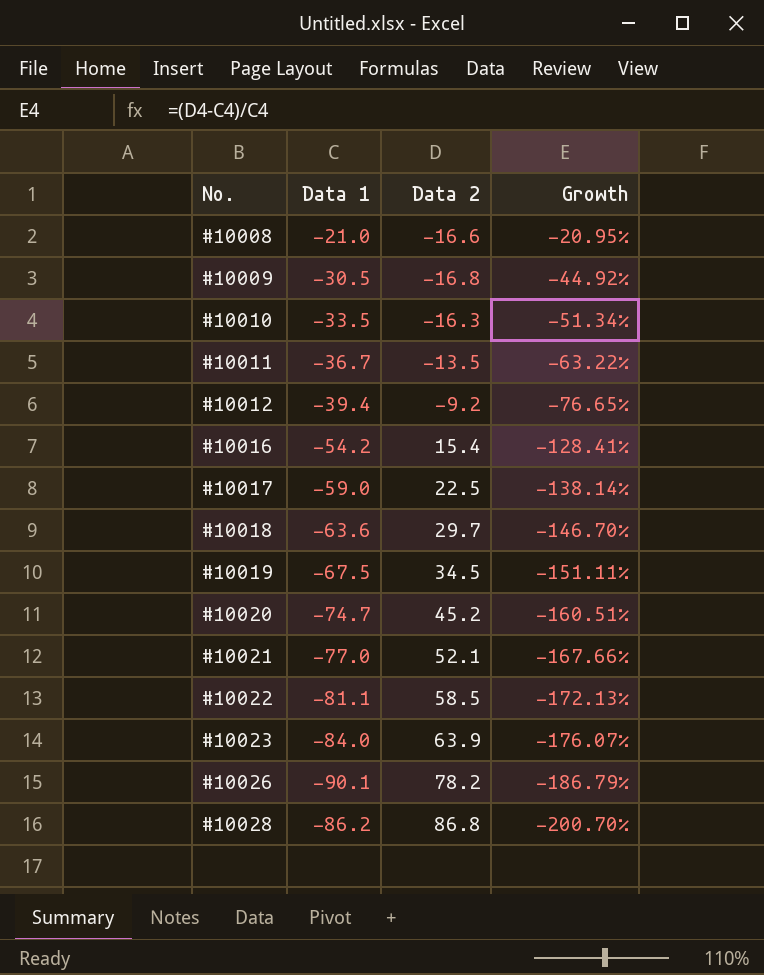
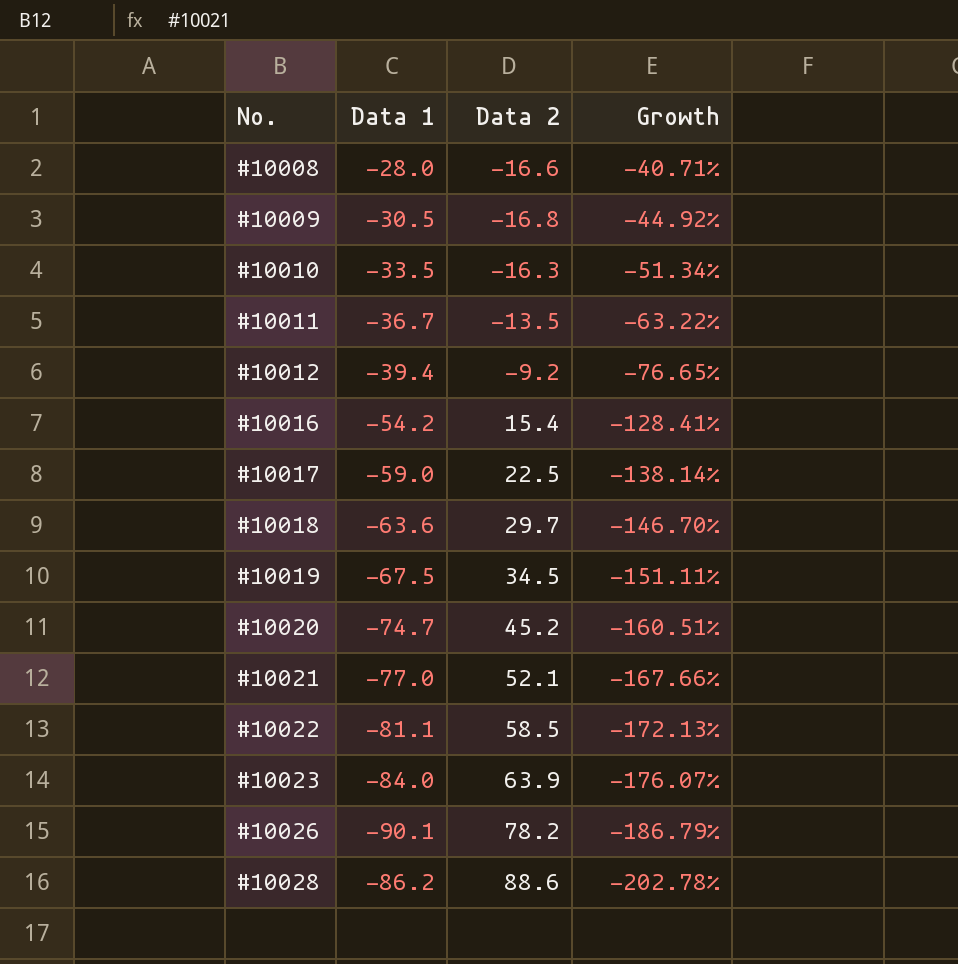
#10008 | Data 1: -21.0 -> -28.0
#10008 | Growth: -20.95% -> -40.71%
#10028 | Data 2: 86.8 -> 88.6
#10028 | Growth: -200.70% -> -202.78%

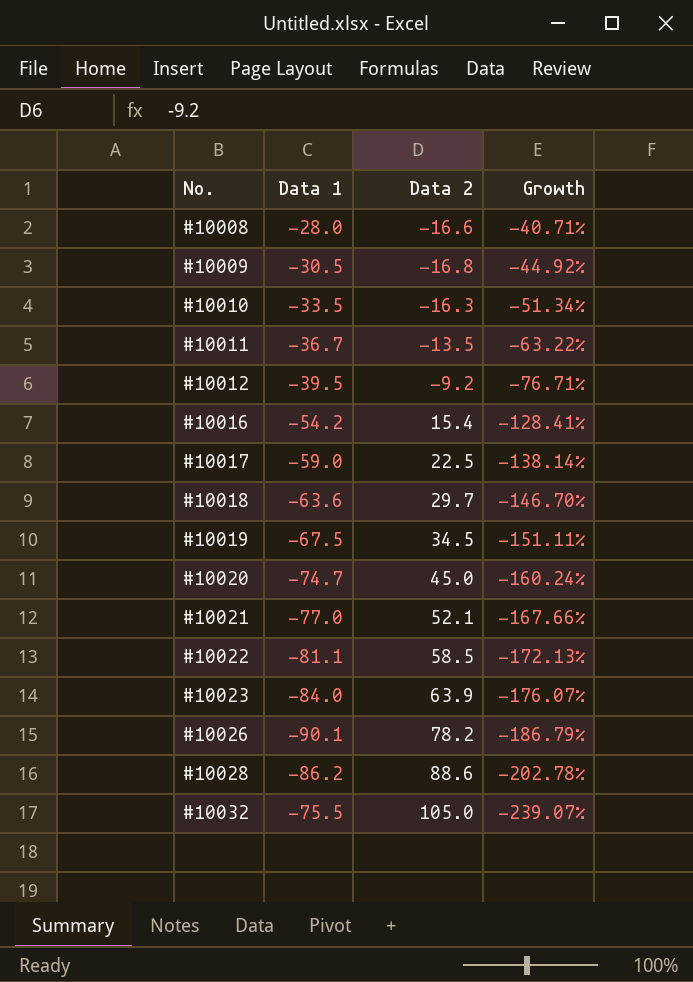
#10012 | Data 1: -39.4 -> -39.5
#10012 | Growth: -76.65% -> -76.71%
#10020 | Data 2: 45.2 -> 45.0
#10020 | Growth: -160.51% -> -160.24%
row #10032: none -> -75.5 | 105.0 | -239.07%

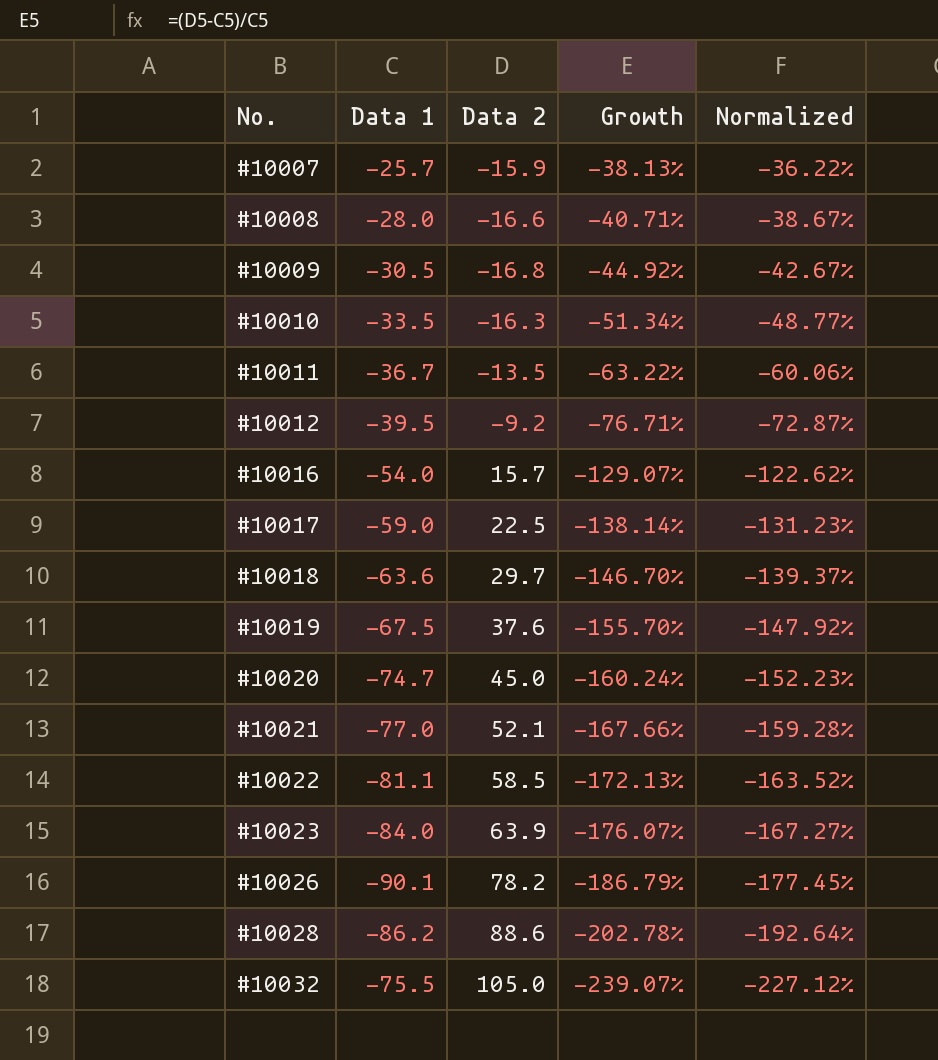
column Normalized | formula: none -> [Growth] * 0.95
row #10007: none -> -25.7 | -15.9 | -38.13% | -36.22%
#10016 | Data 1: -54.2 -> -54.0
#10016 | Data 2: 15.4 -> 15.7
#10016 | Growth: -128.41% -> -129.07%
#10019 | Data 2: 34.5 -> 37.6
#10019 | Growth: -151.11% -> -155.70%

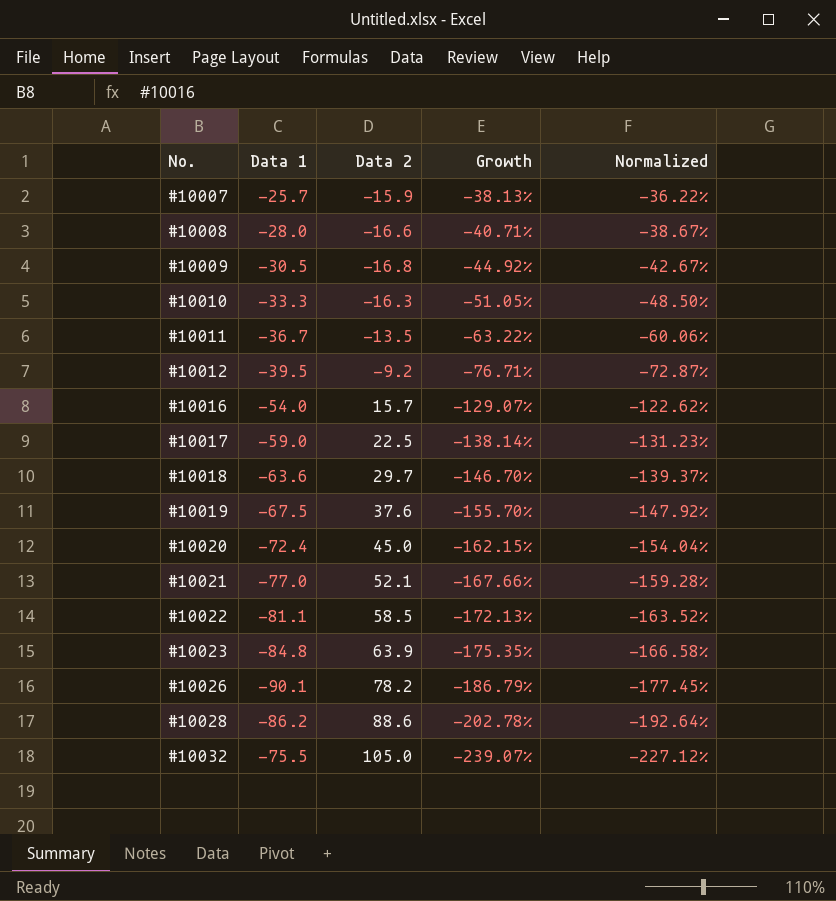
#10010 | Data 1: -33.5 -> -33.3
#10010 | Growth: -51.34% -> -51.05%
#10010 | Normalized: -48.77% -> -48.50%
#10020 | Data 1: -74.7 -> -72.4
#10020 | Growth: -160.24% -> -162.15%
#10020 | Normalized: -152.23% -> -154.04%
#10023 | Data 1: -84.0 -> -84.8
#10023 | Growth: -176.07% -> -175.35%
#10023 | Normalized: -167.27% -> -166.58%

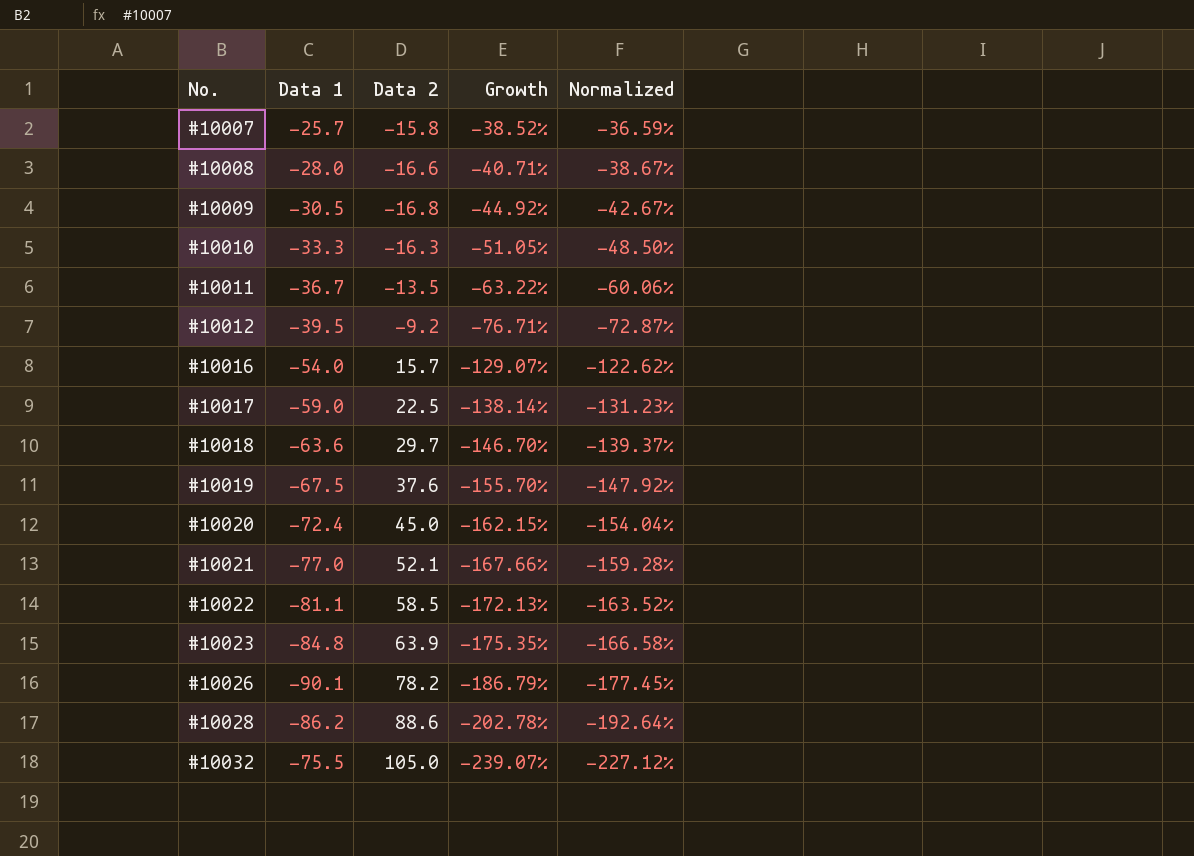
#10007 | Data 2: -15.9 -> -15.8
#10007 | Growth: -38.13% -> -38.52%
#10007 | Normalized: -36.22% -> -36.59%

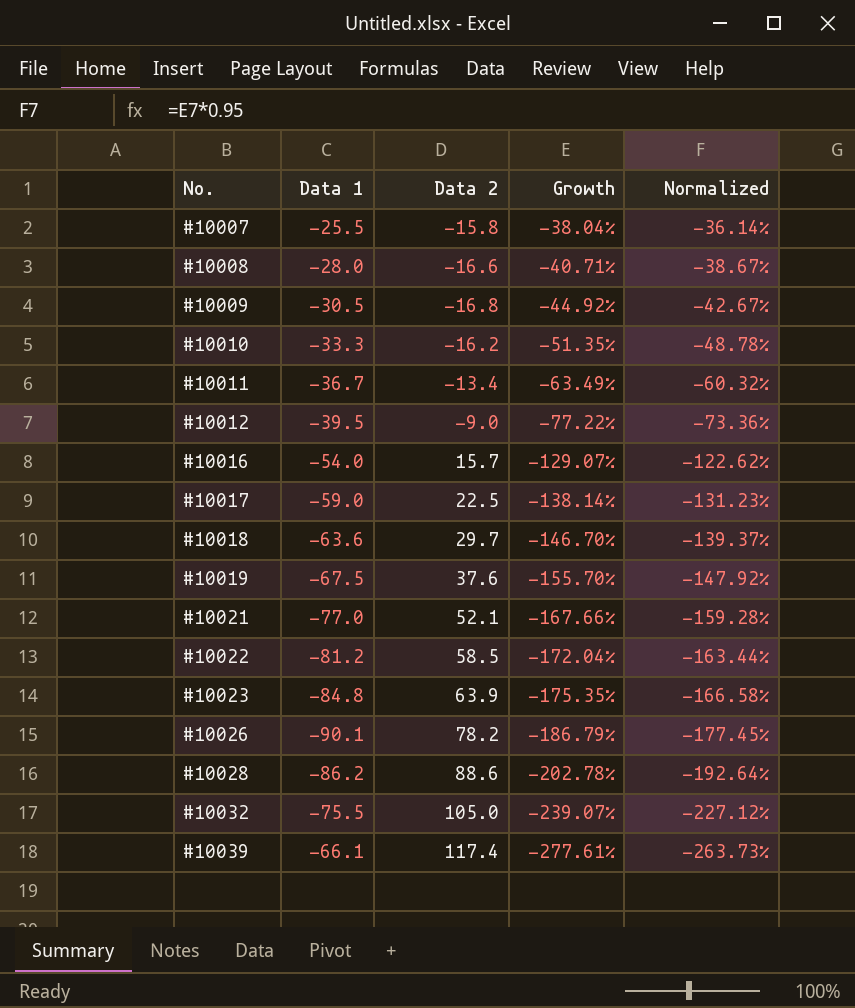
row #10020: -72.4 | 45.0 | -162.15% | -154.04% -> none
#10007 | Data 1: -25.7 -> -25.5
#10007 | Growth: -38.52% -> -38.04%
#10007 | Normalized: -36.59% -> -36.14%
#10010 | Data 2: -16.3 -> -16.2
#10010 | Growth: -51.05% -> -51.35%
#10010 | Normalized: -48.50% -> -48.78%
#10011 | Data 2: -13.5 -> -13.4
#10011 | Growth: -63.22% -> -63.49%
#10011 | Normalized: -60.06% -> -60.32%
#10012 | Data 2: -9.2 -> -9.0
#10012 | Growth: -76.71% -> -77.22%
#10012 | Normalized: -72.87% -> -73.36%
#10022 | Data 1: -81.1 -> -81.2
#10022 | Growth: -172.13% -> -172.04%
#10022 | Normalized: -163.52% -> -163.44%
row #10039: none -> -66.1 | 117.4 | -277.61% | -263.73%

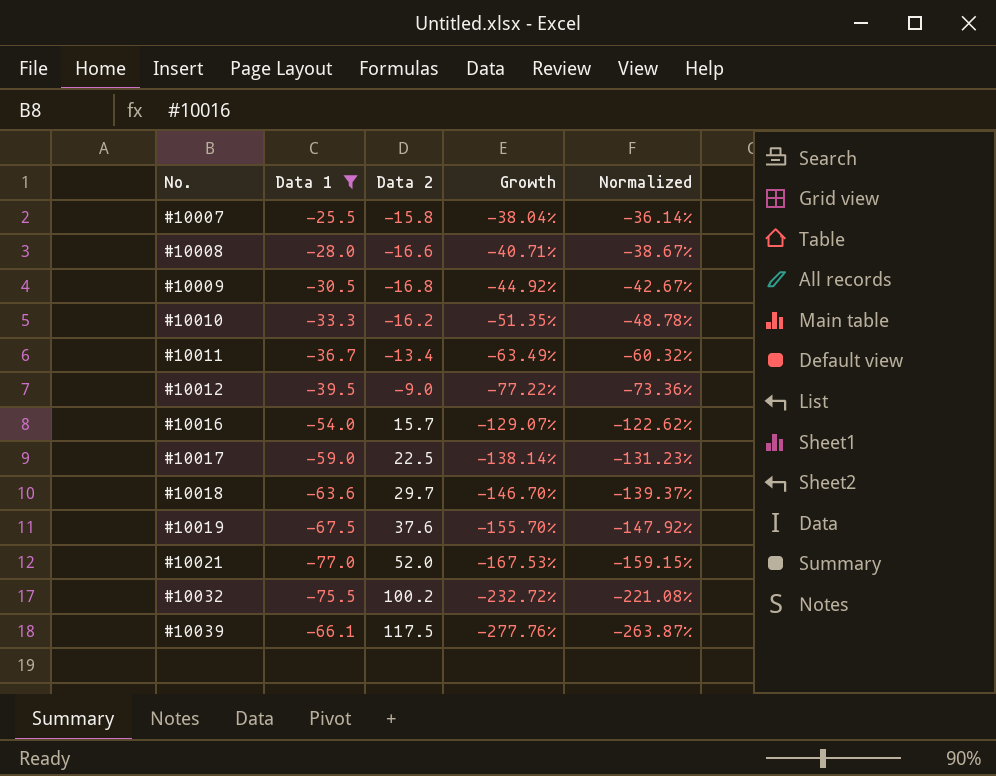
filter: none -> Data 1 >= -77.0
#10021 | Data 2: 52.1 -> 52.0
#10021 | Growth: -167.66% -> -167.53%
#10021 | Normalized: -159.28% -> -159.15%
#10032 | Data 2: 105.0 -> 100.2
#10032 | Growth: -239.07% -> -232.72%
#10032 | Normalized: -227.12% -> -221.08%
#10039 | Data 2: 117.4 -> 117.5
#10039 | Growth: -277.61% -> -277.76%
#10039 | Normalized: -263.73% -> -263.87%

